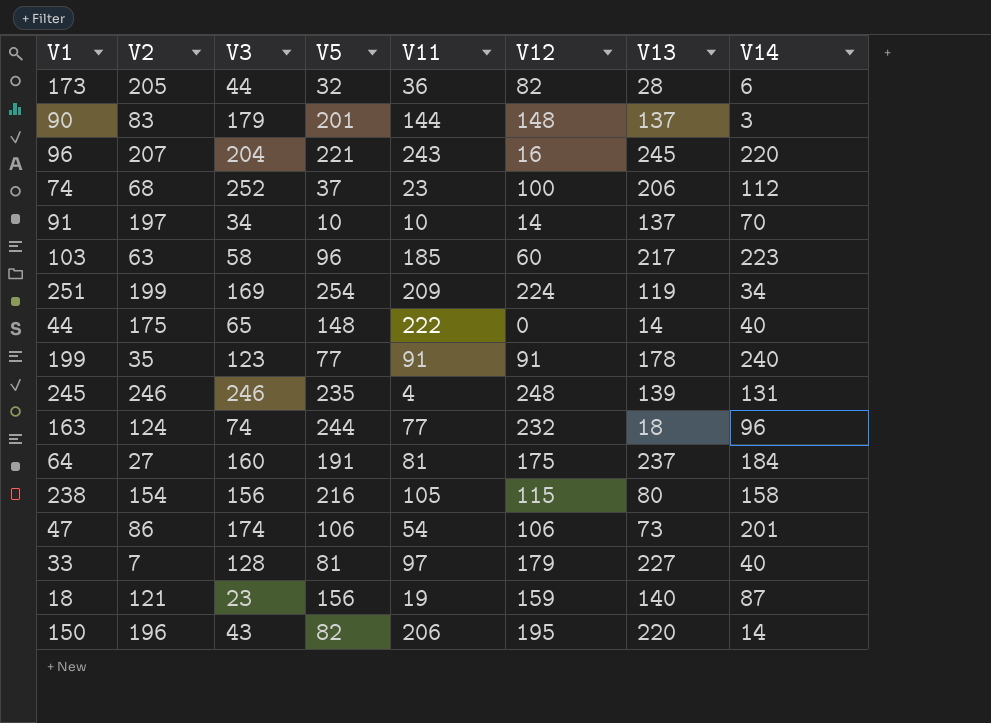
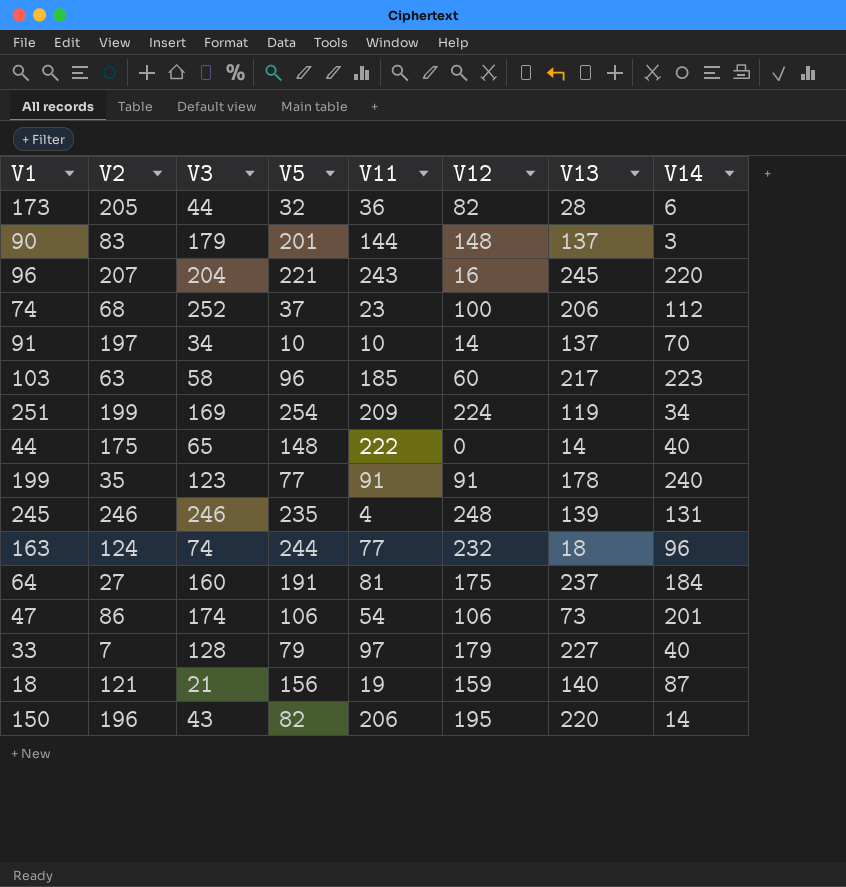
row 238: 154 | 156 | 216 | 105 | 115 | 80 | 158 -> none
33 | V5: 81 -> 79
18 | V3: 23 -> 21

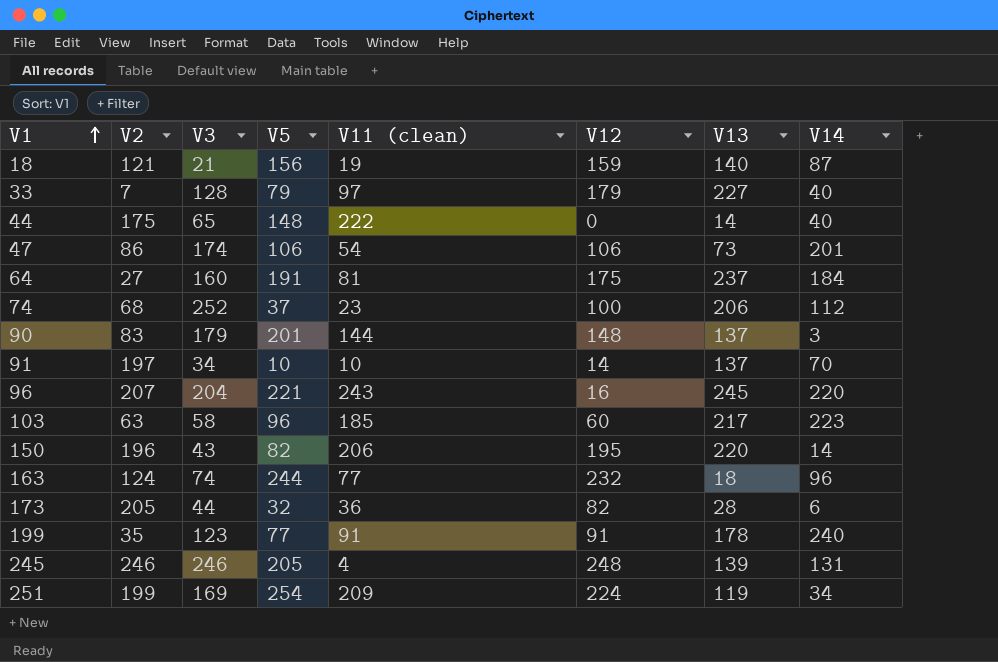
row order: none -> V1 ascending
column name: V11 -> V11 (clean)
245 | V5: 235 -> 205

